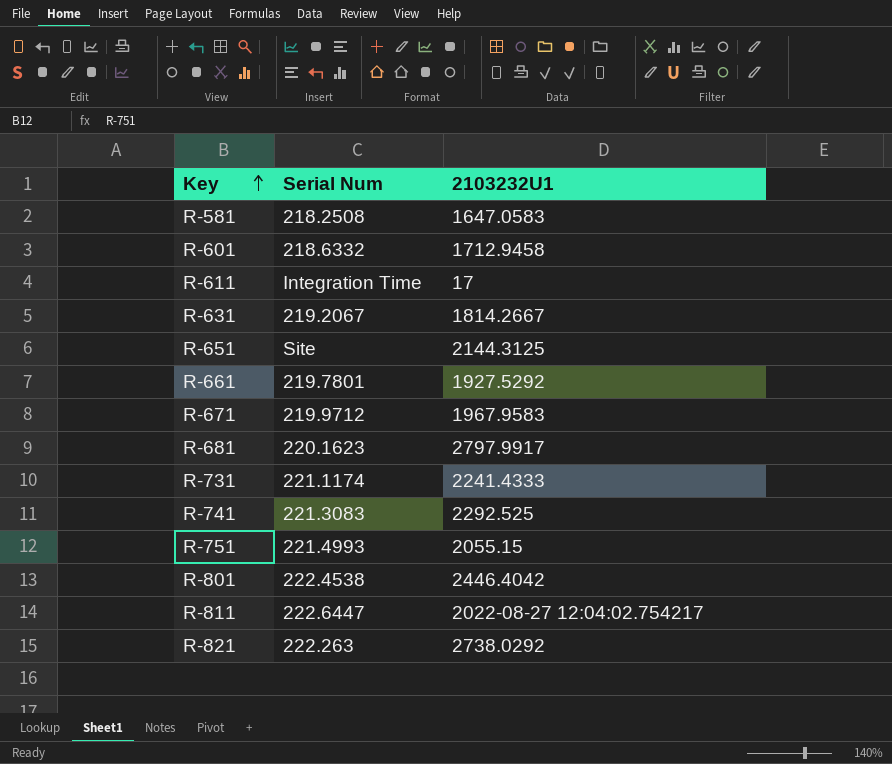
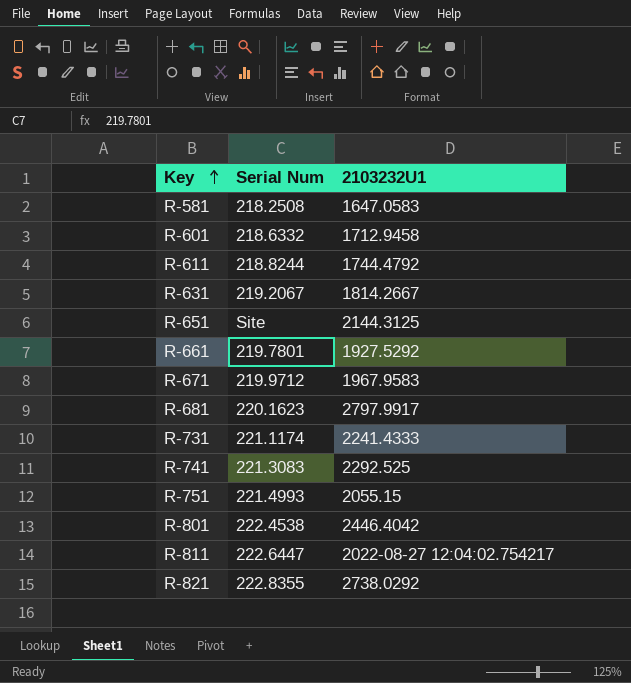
R-611 | Serial Num: Integration Time -> 218.8244
R-611 | 2103232U1: 17 -> 1744.4792
R-821 | Serial Num: 222.263 -> 222.8355

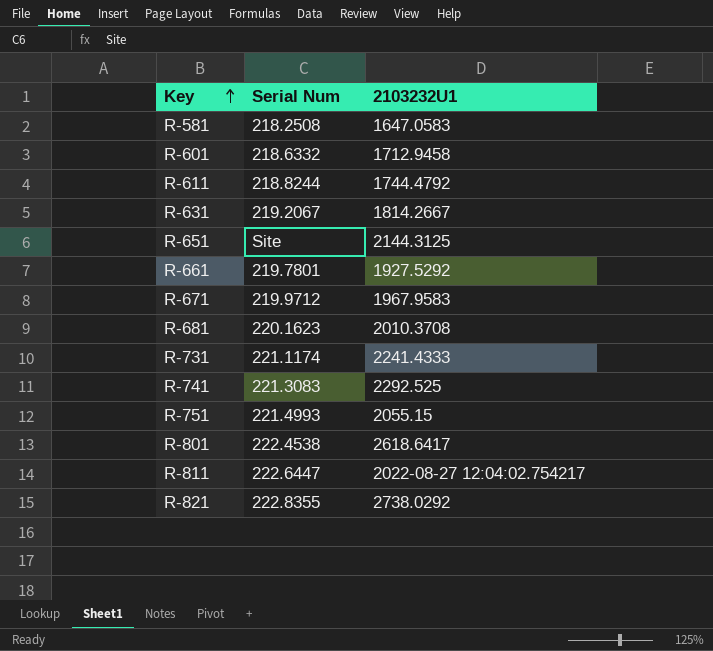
R-681 | 2103232U1: 2797.9917 -> 2010.3708
R-801 | 2103232U1: 2446.4042 -> 2618.6417

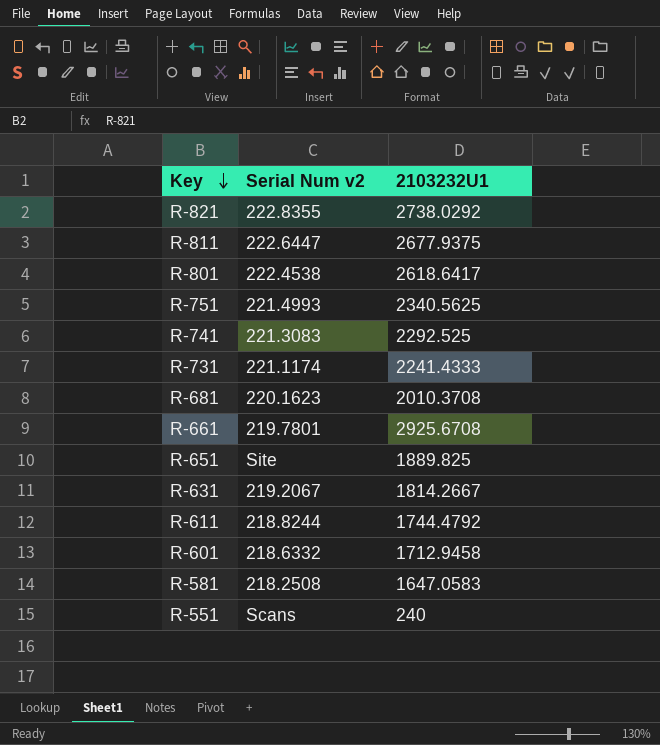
row order: Key ascending -> Key descending
column name: Serial Num -> Serial Num v2
row R-671: 219.9712 | 1967.9583 -> none
R-811 | 2103232U1: 2022-08-27 12:04:02.754217 -> 2677.9375
R-751 | 2103232U1: 2055.15 -> 2340.5625
R-661 | 2103232U1: 1927.5292 -> 2925.6708
R-651 | 2103232U1: 2144.3125 -> 1889.825
row R-551: none -> Scans | 240

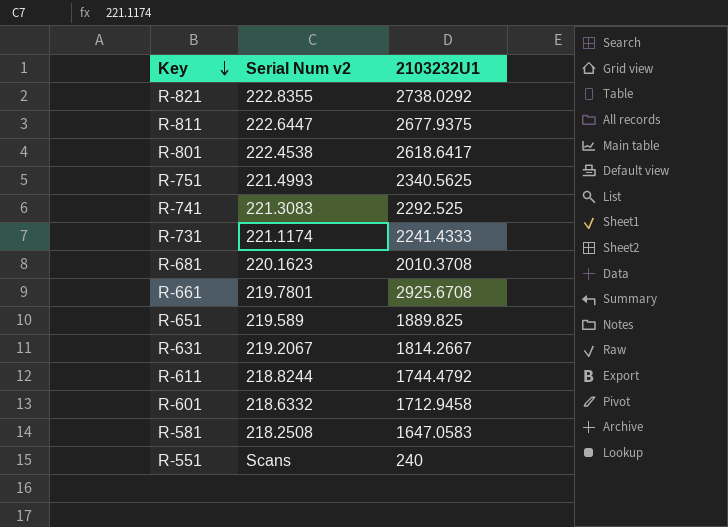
R-651 | Serial Num v2: Site -> 219.589

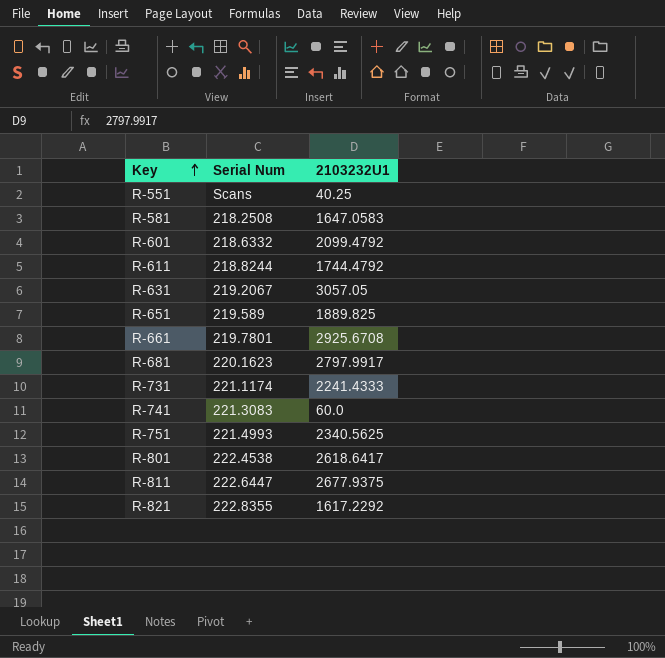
row order: Key descending -> Key ascending
column name: Serial Num v2 -> Serial Num
R-551 | 2103232U1: 240 -> 40.25
R-601 | 2103232U1: 1712.9458 -> 2099.4792
R-631 | 2103232U1: 1814.2667 -> 3057.05
R-681 | 2103232U1: 2010.3708 -> 2797.9917
R-741 | 2103232U1: 2292.525 -> 60.0
R-821 | 2103232U1: 2738.0292 -> 1617.2292

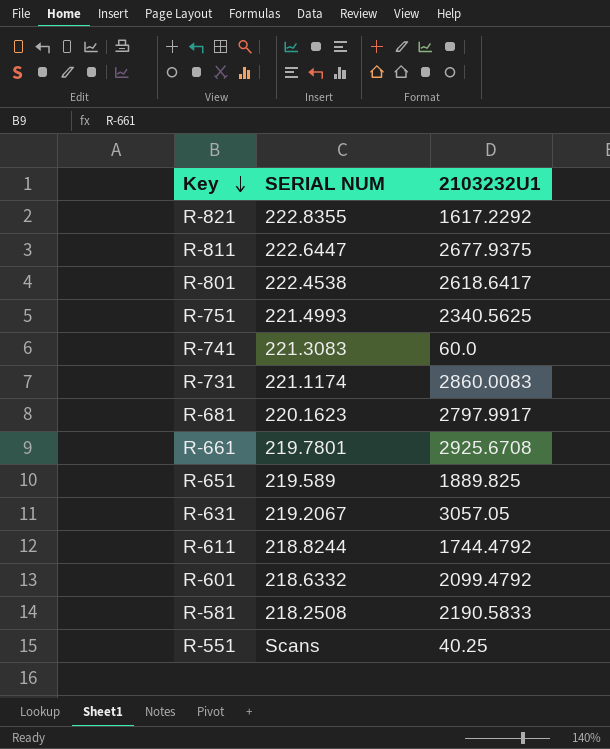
row order: Key ascending -> Key descending
column name: Serial Num -> SERIAL NUM
R-731 | 2103232U1: 2241.4333 -> 2860.0083
R-581 | 2103232U1: 1647.0583 -> 2190.5833

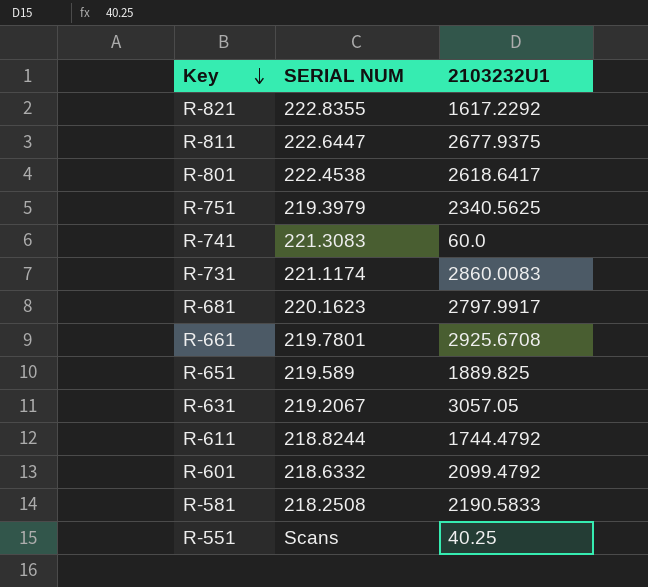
R-751 | SERIAL NUM: 221.4993 -> 219.3979

